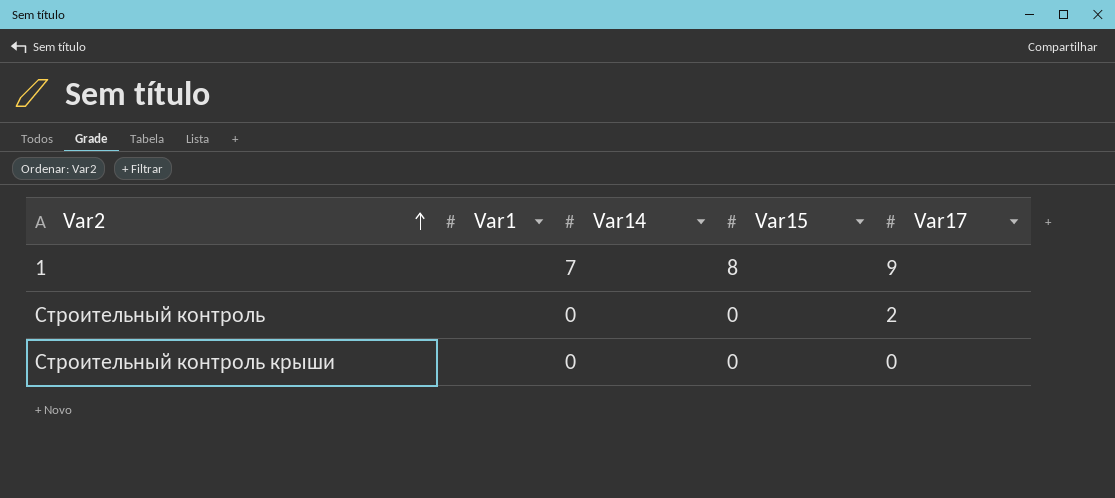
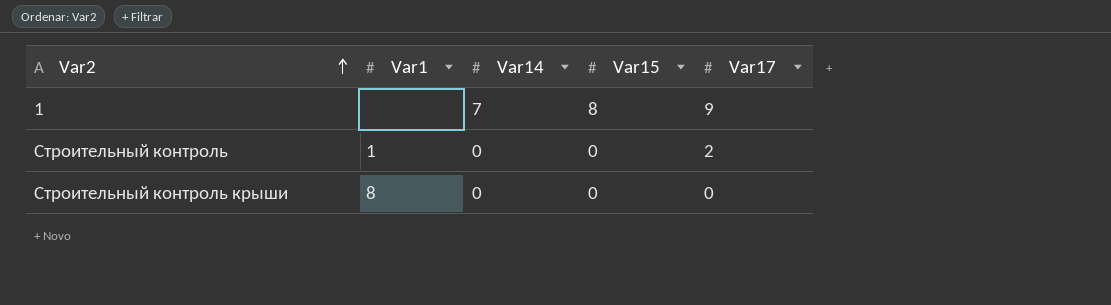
Строительный контроль | Var1: none -> 1
Строительный контроль крыши | Var1: none -> 8

